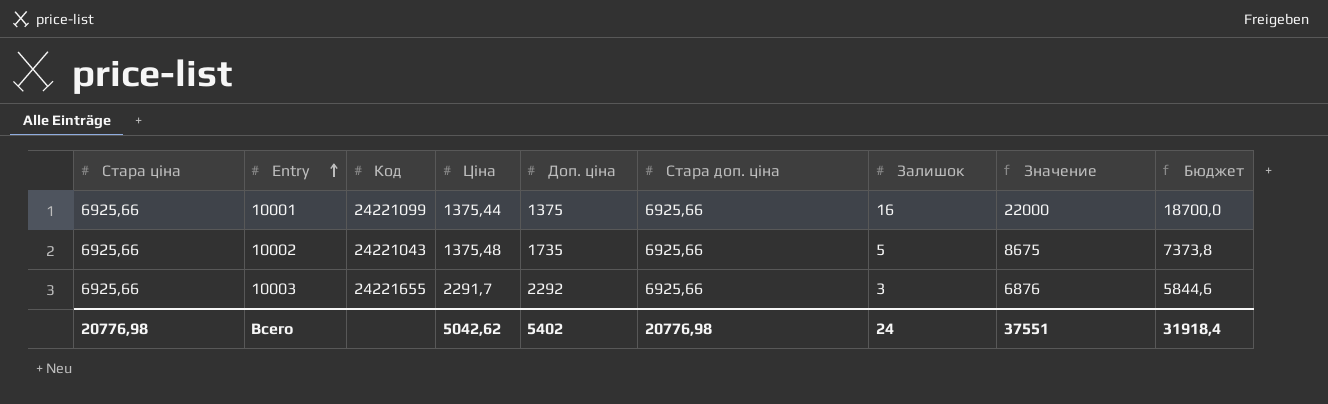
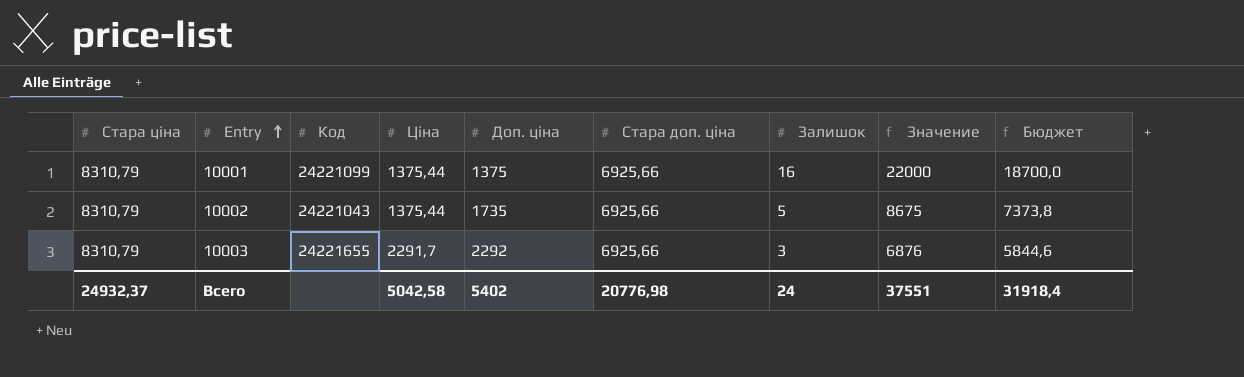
10001 | Стара ціна: 6925,66 -> 8310,79
10002 | Стара ціна: 6925,66 -> 8310,79
10002 | Ціна: 1375,48 -> 1375,44
10003 | Стара ціна: 6925,66 -> 8310,79
Всего | Стара ціна: 20776,98 -> 24932,37
Всего | Ціна: 5042,62 -> 5042,58

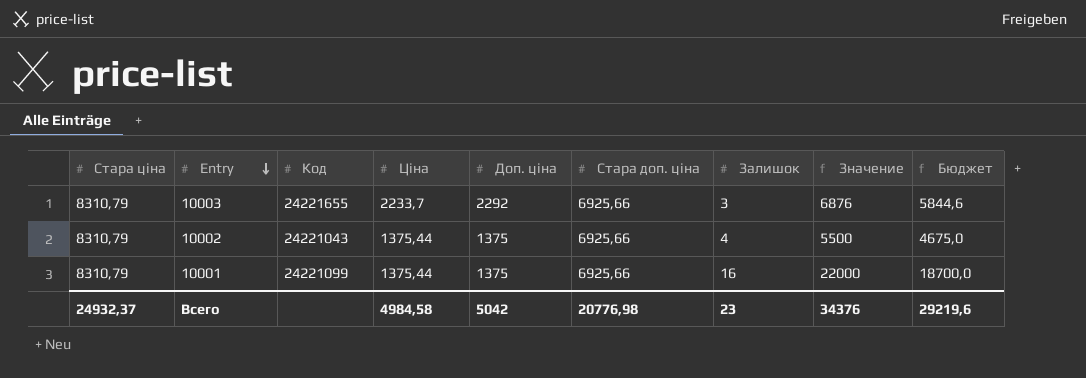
row order: Entry ascending -> Entry descending
10003 | Ціна: 2291,7 -> 2233,7
10002 | Доп. ціна: 1735 -> 1375
10002 | Залишок: 5 -> 4
10002 | Значение: 8675 -> 5500
10002 | Бюджет: 7373,8 -> 4675,0
Всего | Ціна: 5042,58 -> 4984,58
Всего | Доп. ціна: 5402 -> 5042
Всего | Залишок: 24 -> 23
Всего | Значение: 37551 -> 34376
Всего | Бюджет: 31918,4 -> 29219,6

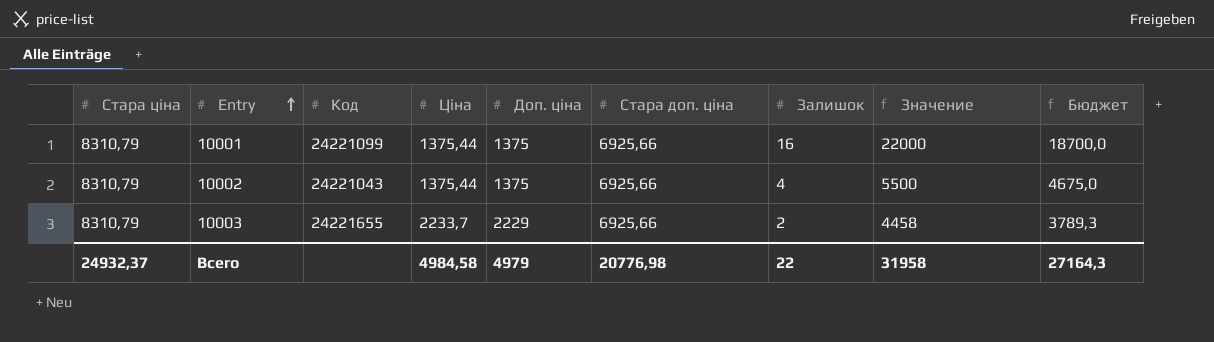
row order: Entry descending -> Entry ascending
10003 | Доп. ціна: 2292 -> 2229
10003 | Залишок: 3 -> 2
10003 | Значение: 6876 -> 4458
10003 | Бюджет: 5844,6 -> 3789,3
Всего | Доп. ціна: 5042 -> 4979
Всего | Залишок: 23 -> 22
Всего | Значение: 34376 -> 31958
Всего | Бюджет: 29219,6 -> 27164,3

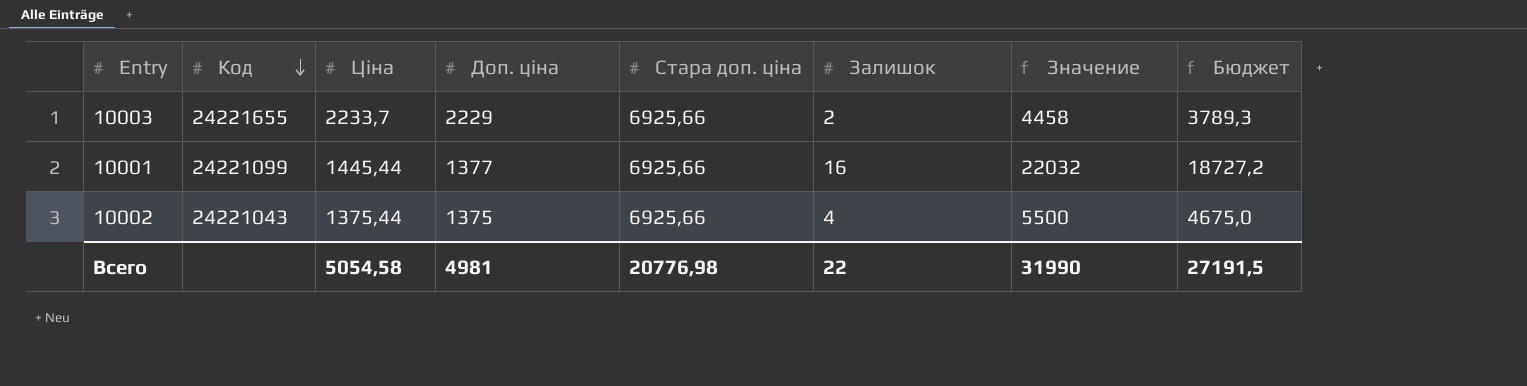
row order: Entry ascending -> Код descending
column Стара ціна | position: 1 -> none
10001 | Ціна: 1375,44 -> 1445,44
10001 | Доп. ціна: 1375 -> 1377
10001 | Значение: 22000 -> 22032
10001 | Бюджет: 18700,0 -> 18727,2
Всего | Ціна: 4984,58 -> 5054,58
Всего | Доп. ціна: 4979 -> 4981
Всего | Значение: 31958 -> 31990
Всего | Бюджет: 27164,3 -> 27191,5

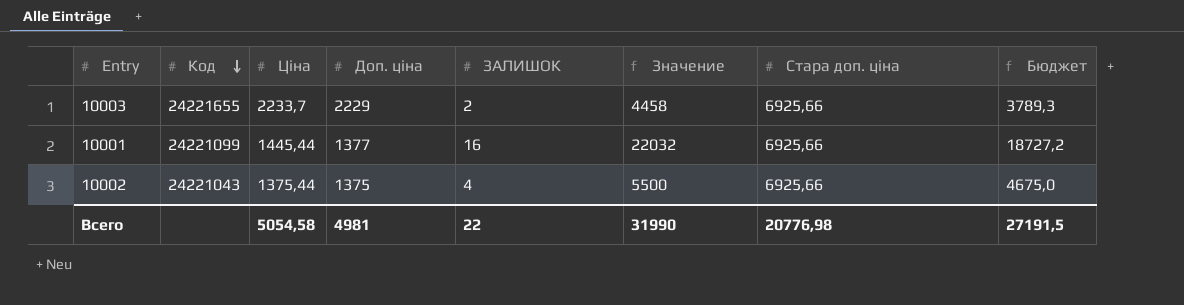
column name: Залишок -> ЗАЛИШОК
column Стара доп. ціна | position: 5 -> 7

